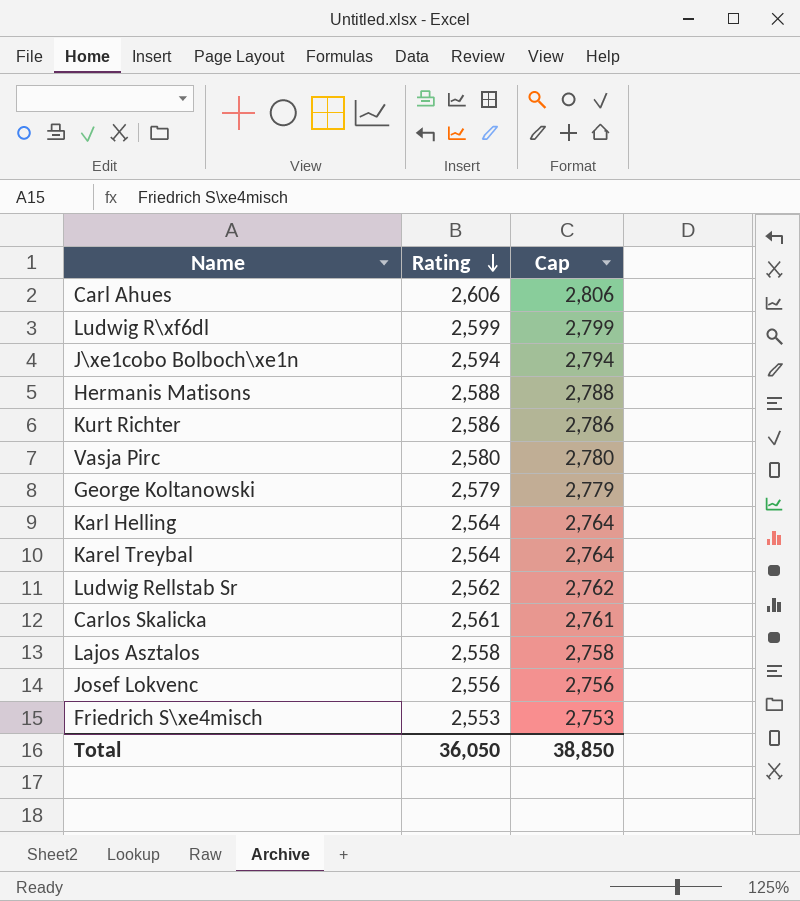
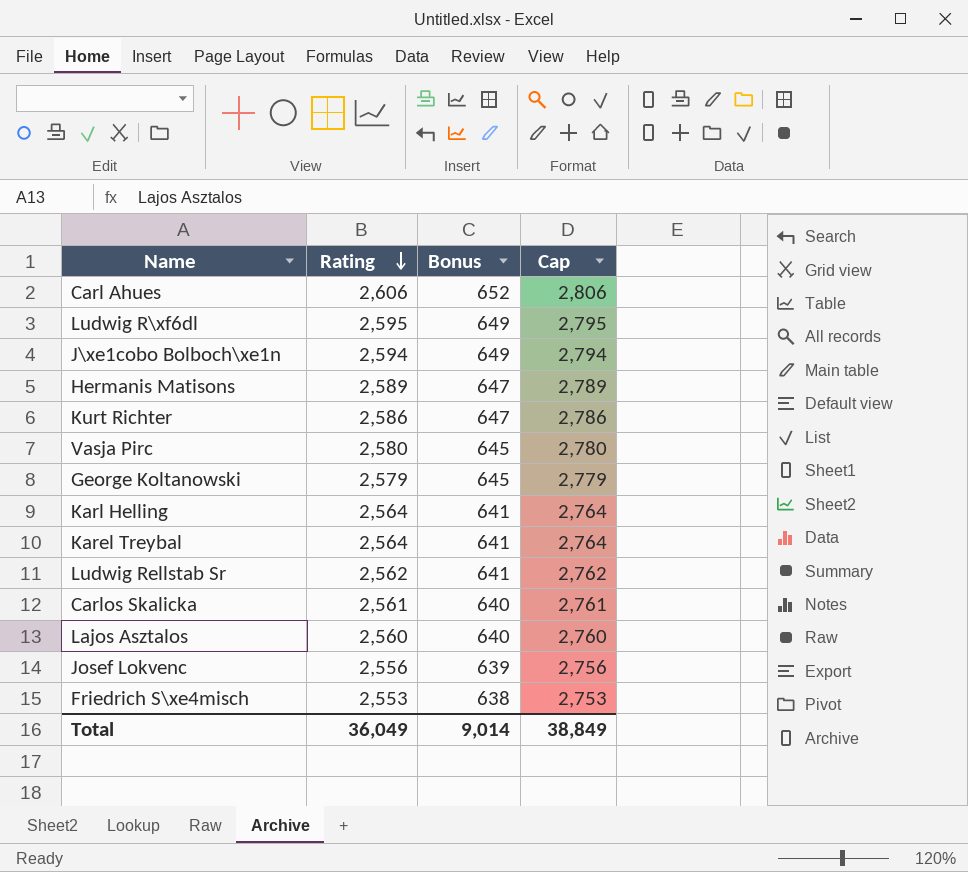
column Bonus | formula: none -> [Rating] * 0.25
Ludwig R\xf6dl | Rating: 2,599 -> 2,595
Ludwig R\xf6dl | Cap: 2,799 -> 2,795
Hermanis Matisons | Rating: 2,588 -> 2,589
Hermanis Matisons | Cap: 2,788 -> 2,789
Lajos Asztalos | Rating: 2,558 -> 2,560
Lajos Asztalos | Cap: 2,758 -> 2,760
Total | Rating: 36,050 -> 36,049
Total | Cap: 38,850 -> 38,849

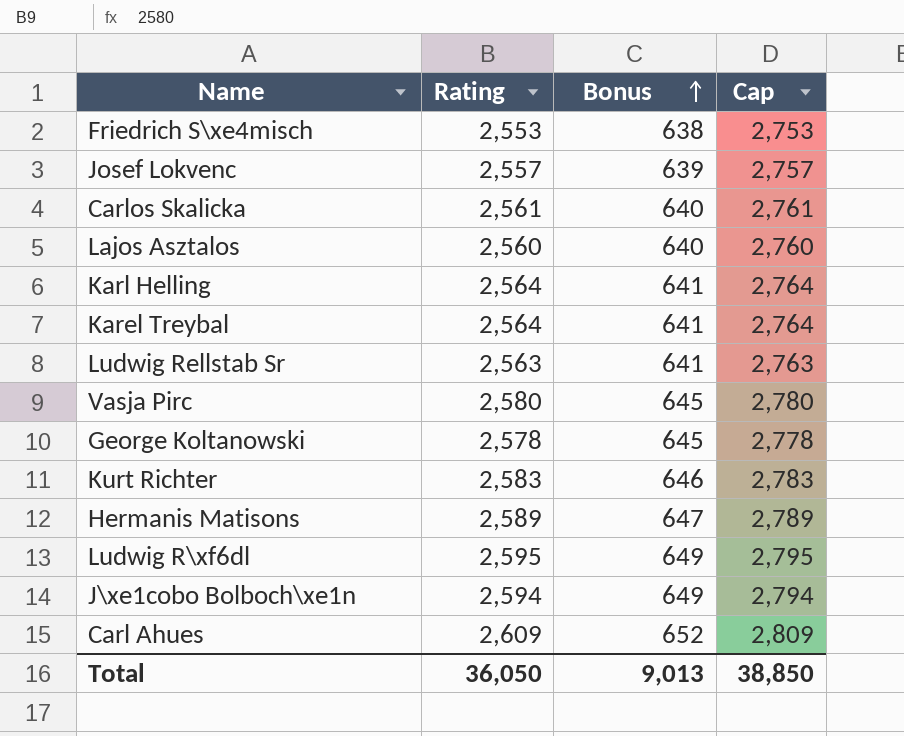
row order: Rating descending -> Bonus ascending
Josef Lokvenc | Rating: 2,556 -> 2,557
Josef Lokvenc | Cap: 2,756 -> 2,757
Ludwig Rellstab Sr | Rating: 2,562 -> 2,563
Ludwig Rellstab Sr | Cap: 2,762 -> 2,763
George Koltanowski | Rating: 2,579 -> 2,578
George Koltanowski | Cap: 2,779 -> 2,778
Kurt Richter | Rating: 2,586 -> 2,583
Kurt Richter | Bonus: 647 -> 646
Kurt Richter | Cap: 2,786 -> 2,783
Carl Ahues | Rating: 2,606 -> 2,609
Carl Ahues | Cap: 2,806 -> 2,809
Total | Rating: 36,049 -> 36,050
Total | Bonus: 9,014 -> 9,013
Total | Cap: 38,849 -> 38,850

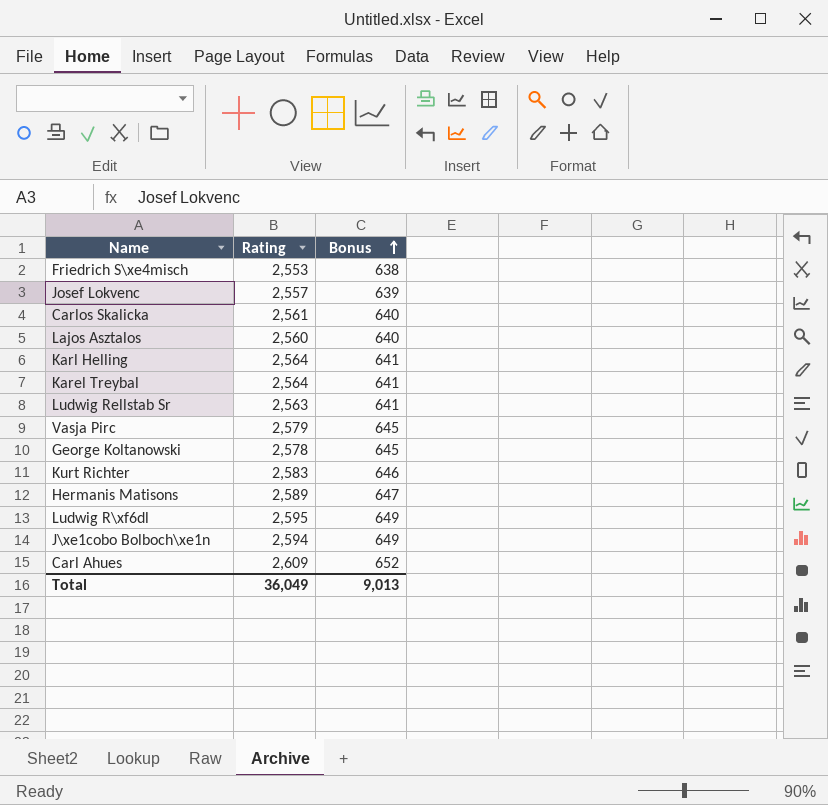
column Cap | formula: [Rating] + 200 -> none
Vasja Pirc | Rating: 2,580 -> 2,579
Total | Rating: 36,050 -> 36,049

